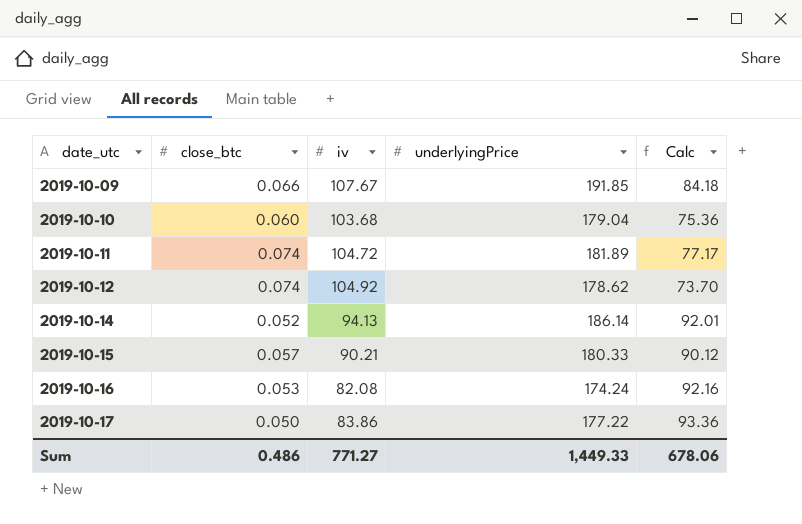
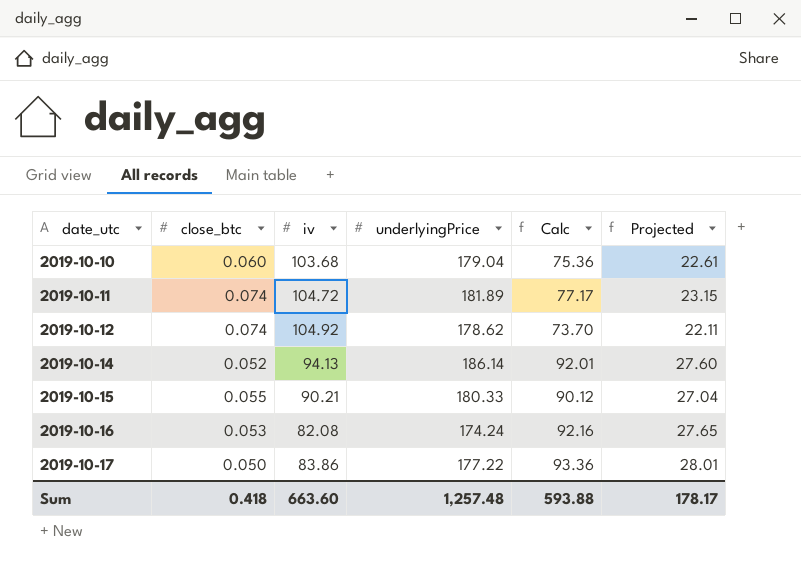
column Projected | formula: none -> [Calc] * 0.3
row 2019-10-09: 0.066 | 107.67 | 191.85 | 84.18 -> none
2019-10-15 | close_btc: 0.057 -> 0.055
Sum | close_btc: 0.486 -> 0.418
Sum | iv: 771.27 -> 663.60
Sum | underlyingPrice: 1,449.33 -> 1,257.48
Sum | Calc: 678.06 -> 593.88

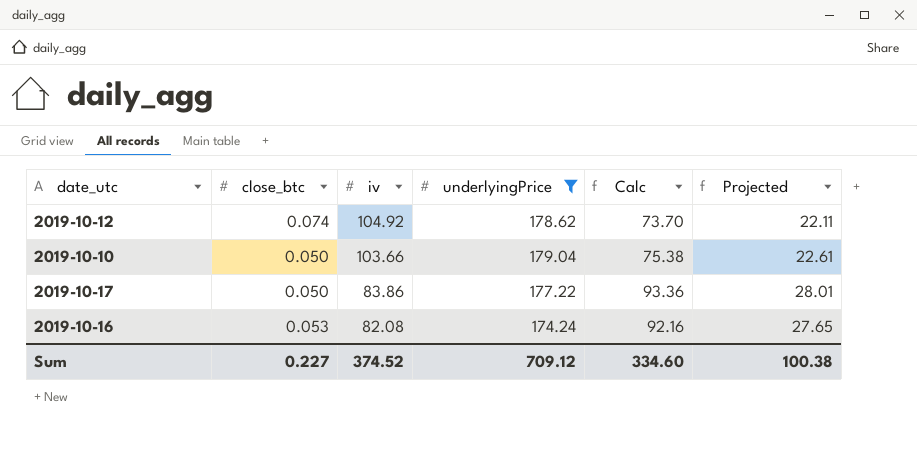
filter: none -> underlyingPrice <= 179.04
row order: date_utc ascending -> iv descending
2019-10-10 | close_btc: 0.060 -> 0.050
2019-10-10 | iv: 103.68 -> 103.66
2019-10-10 | Calc: 75.36 -> 75.38
Sum | close_btc: 0.418 -> 0.227
Sum | iv: 663.60 -> 374.52
Sum | underlyingPrice: 1,257.48 -> 709.12
Sum | Calc: 593.88 -> 334.60
Sum | Projected: 178.17 -> 100.38

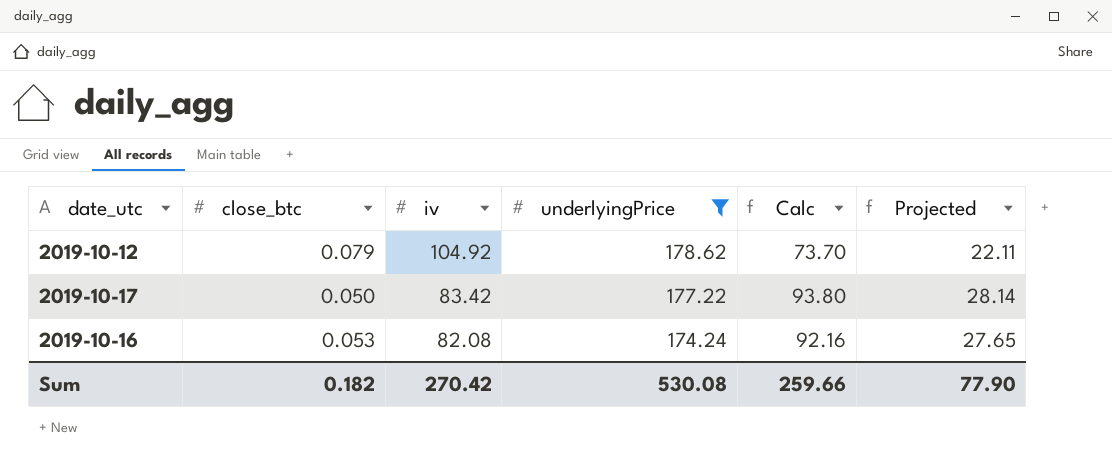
row 2019-10-10: 0.050 | 103.66 | 179.04 | 75.38 | 22.61 -> none
2019-10-12 | close_btc: 0.074 -> 0.079
2019-10-17 | iv: 83.86 -> 83.42
2019-10-17 | Calc: 93.36 -> 93.80
2019-10-17 | Projected: 28.01 -> 28.14
Sum | close_btc: 0.227 -> 0.182
Sum | iv: 374.52 -> 270.42
Sum | underlyingPrice: 709.12 -> 530.08
Sum | Calc: 334.60 -> 259.66
Sum | Projected: 100.38 -> 77.90

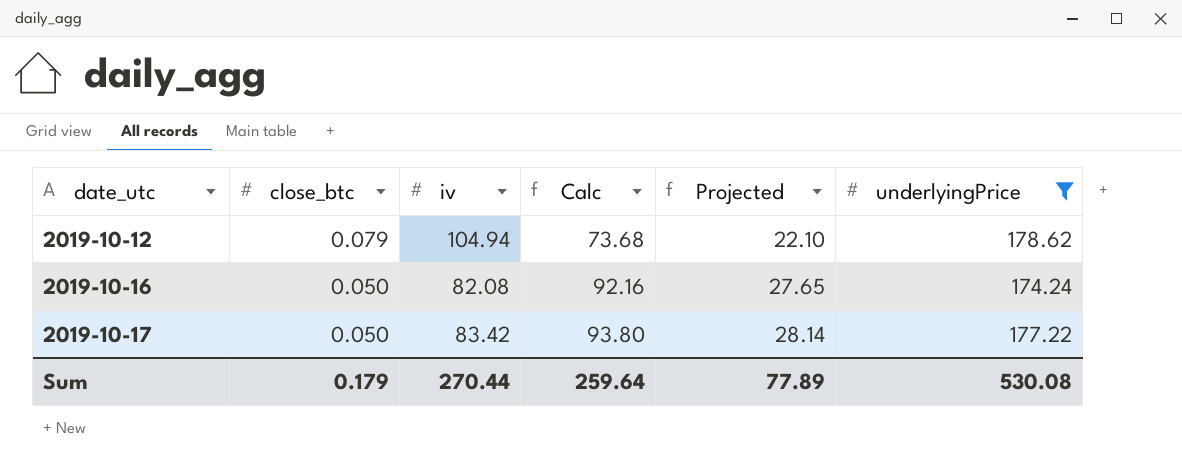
row order: iv descending -> date_utc ascending
column underlyingPrice | position: 4 -> 6
2019-10-12 | iv: 104.92 -> 104.94
2019-10-12 | Calc: 73.70 -> 73.68
2019-10-12 | Projected: 22.11 -> 22.10
2019-10-16 | close_btc: 0.053 -> 0.050
Sum | close_btc: 0.182 -> 0.179
Sum | iv: 270.42 -> 270.44
Sum | Calc: 259.66 -> 259.64
Sum | Projected: 77.90 -> 77.89

